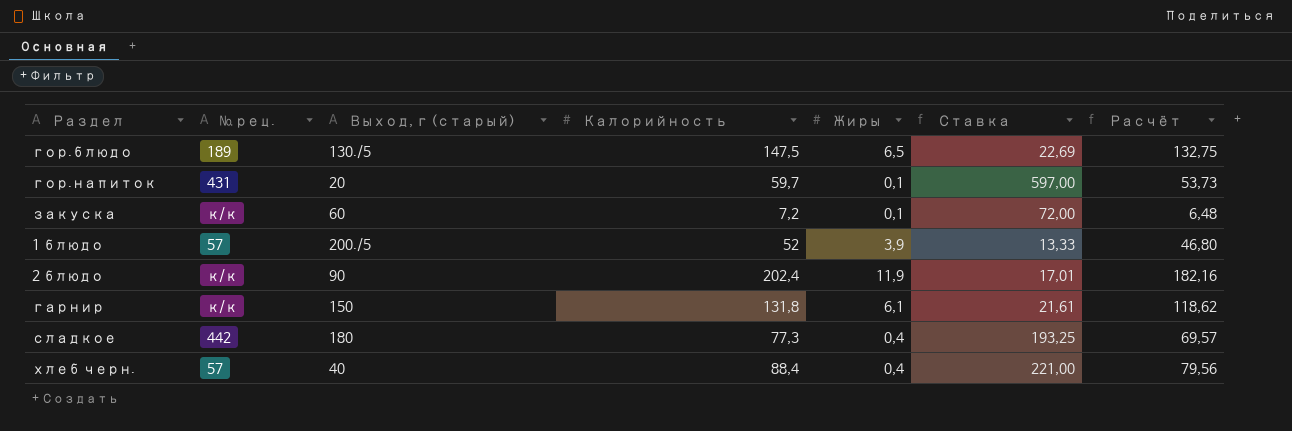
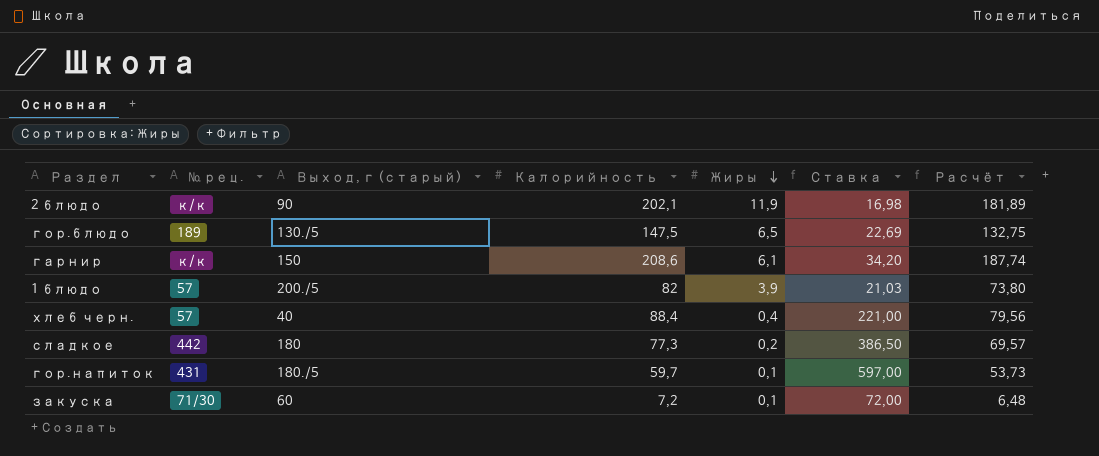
row order: none -> Жиры descending
2 блюдо | Калорийность: 202,4 -> 202,1
2 блюдо | Ставка: 17,01 -> 16,98
2 блюдо | Расчёт: 182,16 -> 181,89
гарнир | Калорийность: 131,8 -> 208,6
гарнир | Ставка: 21,61 -> 34,20
гарнир | Расчёт: 118,62 -> 187,74
1 блюдо | Калорийность: 52 -> 82
1 блюдо | Ставка: 13,33 -> 21,03
1 блюдо | Расчёт: 46,80 -> 73,80
сладкое | Жиры: 0,4 -> 0,2
сладкое | Ставка: 193,25 -> 386,50
гор.напиток | Выход, г (старый): 20 -> 180./5
закуска | № рец.: к/к -> 71/30

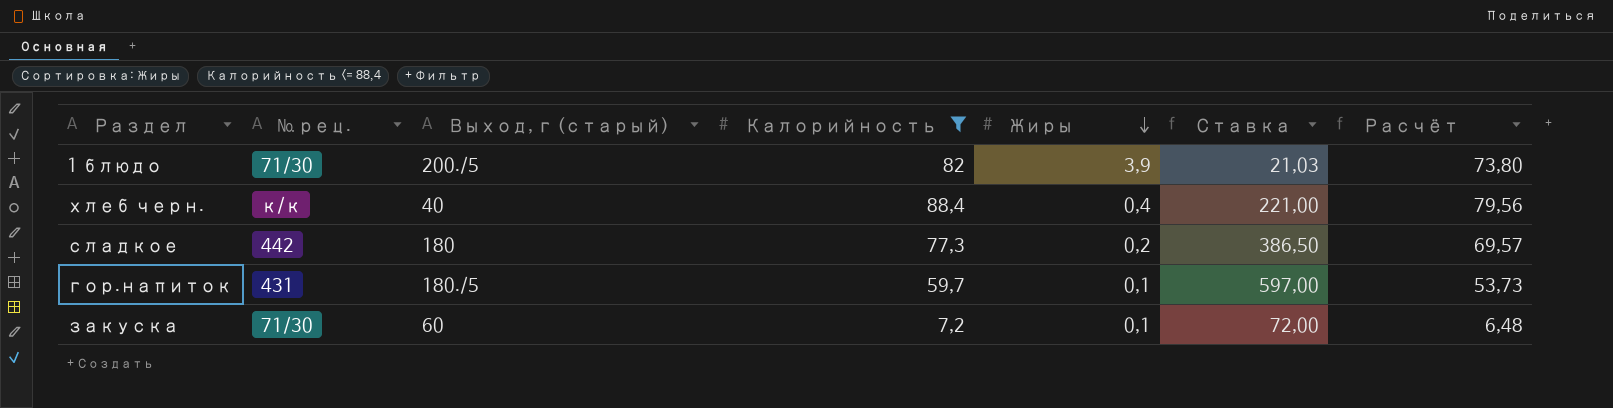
filter: none -> Калорийность <= 88,4
1 блюдо | № рец.: 57 -> 71/30
хлеб черн. | № рец.: 57 -> к/к

